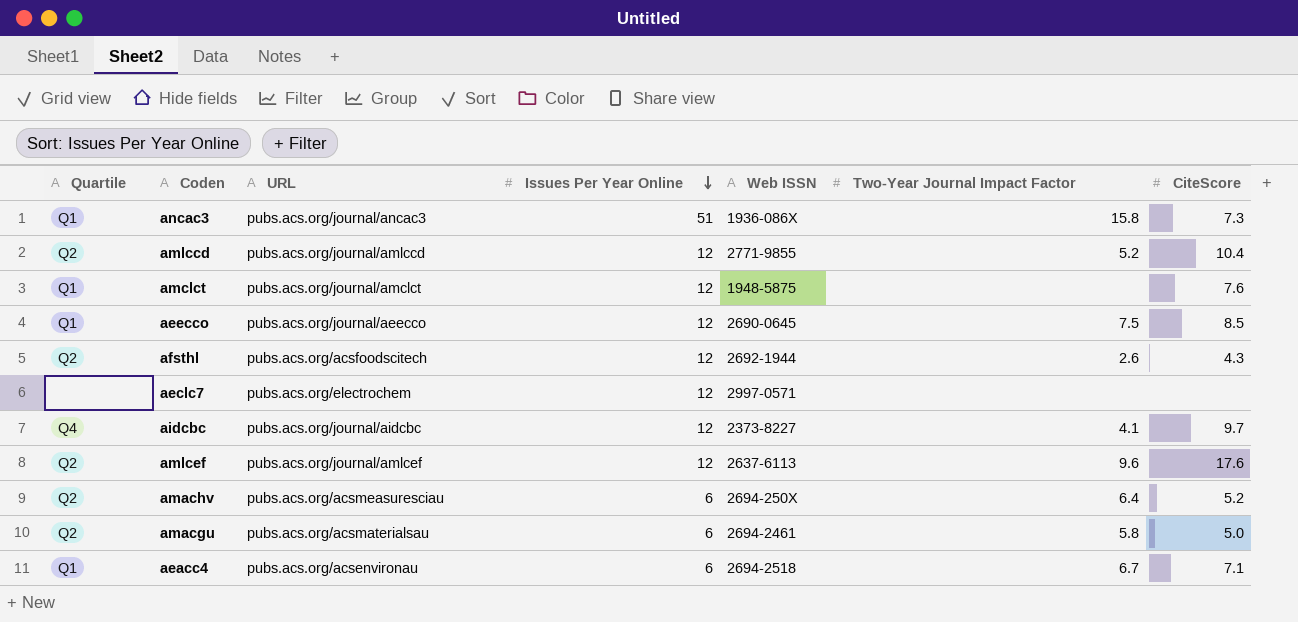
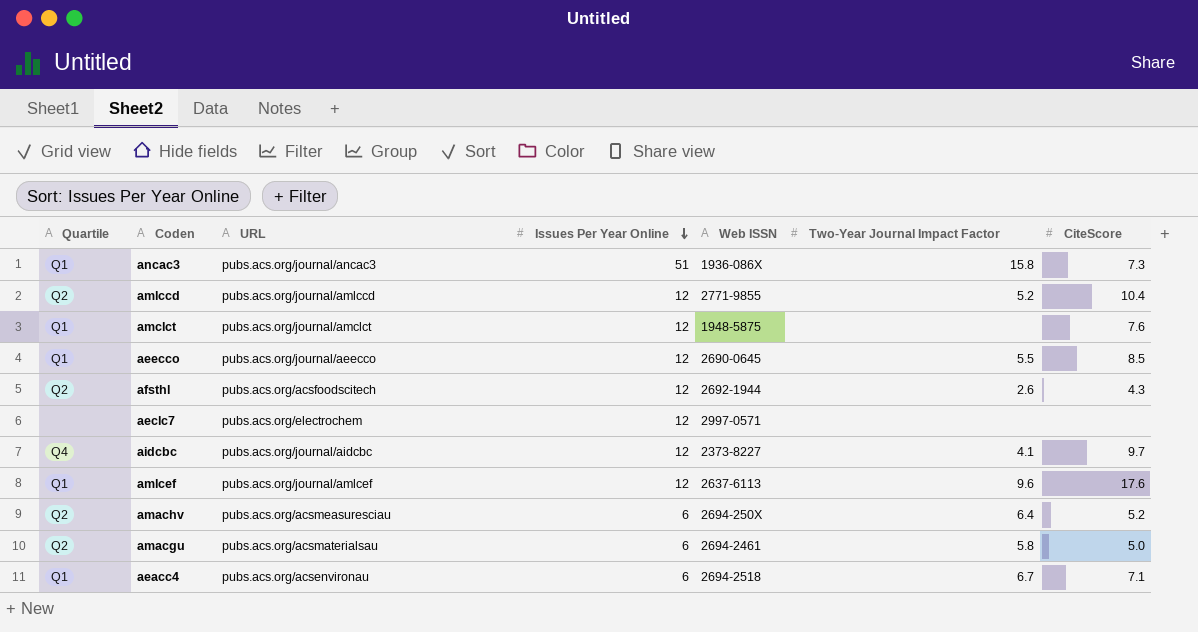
aeecco | Two-Year Journal Impact Factor: 7.5 -> 5.5
amlcef | Quartile: Q2 -> Q1

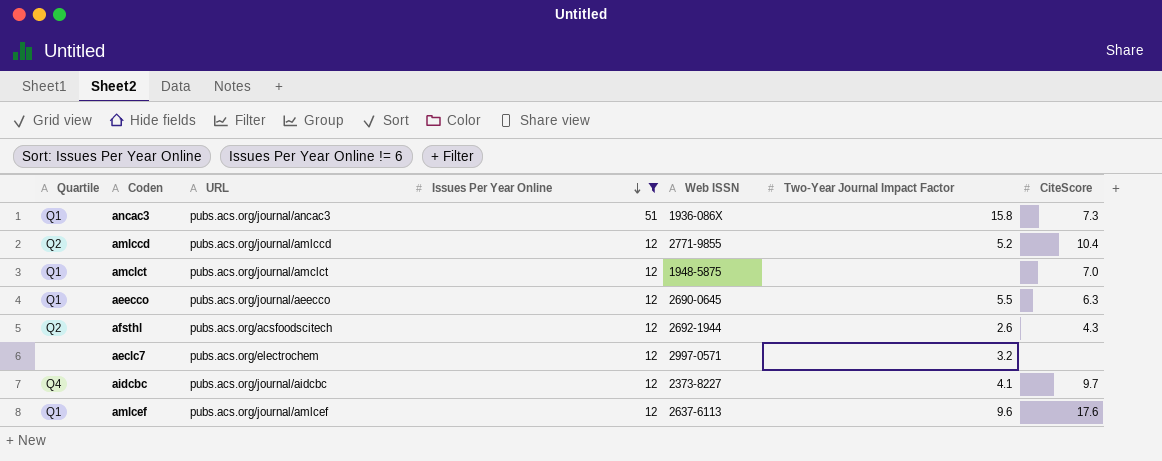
filter: none -> Issues Per Year Online != 6
amclct | CiteScore: 7.6 -> 7.0
aeecco | CiteScore: 8.5 -> 6.3
aeclc7 | Two-Year Journal Impact Factor: none -> 3.2

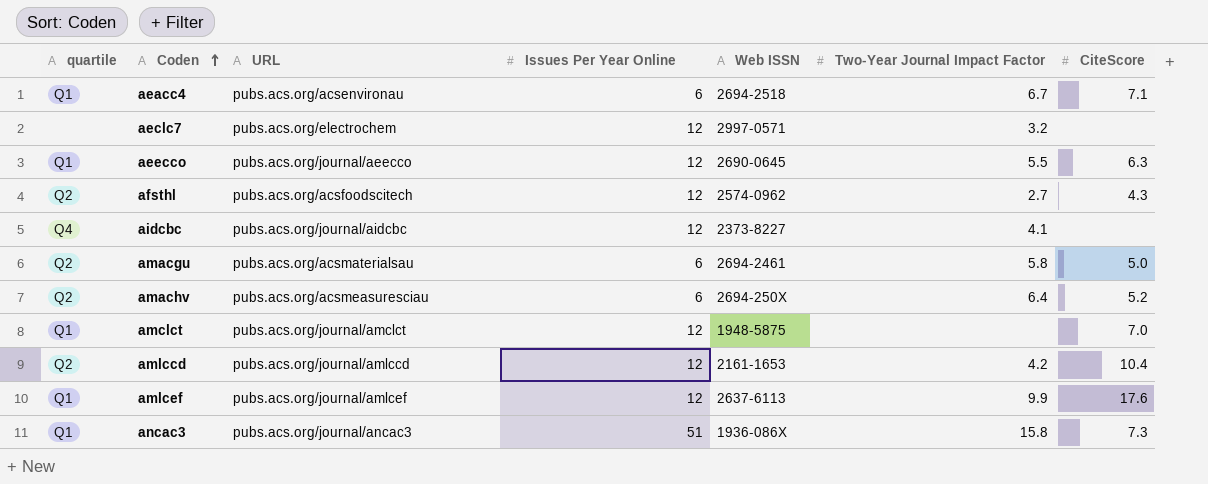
filter: Issues Per Year Online != 6 -> none
row order: Issues Per Year Online descending -> Coden ascending
column name: Quartile -> quartile
afsthl | Web ISSN: 2692-1944 -> 2574-0962
afsthl | Two-Year Journal Impact Factor: 2.6 -> 2.7
aidcbc | CiteScore: 9.7 -> none
amlccd | Web ISSN: 2771-9855 -> 2161-1653
amlccd | Two-Year Journal Impact Factor: 5.2 -> 4.2
amlcef | Two-Year Journal Impact Factor: 9.6 -> 9.9

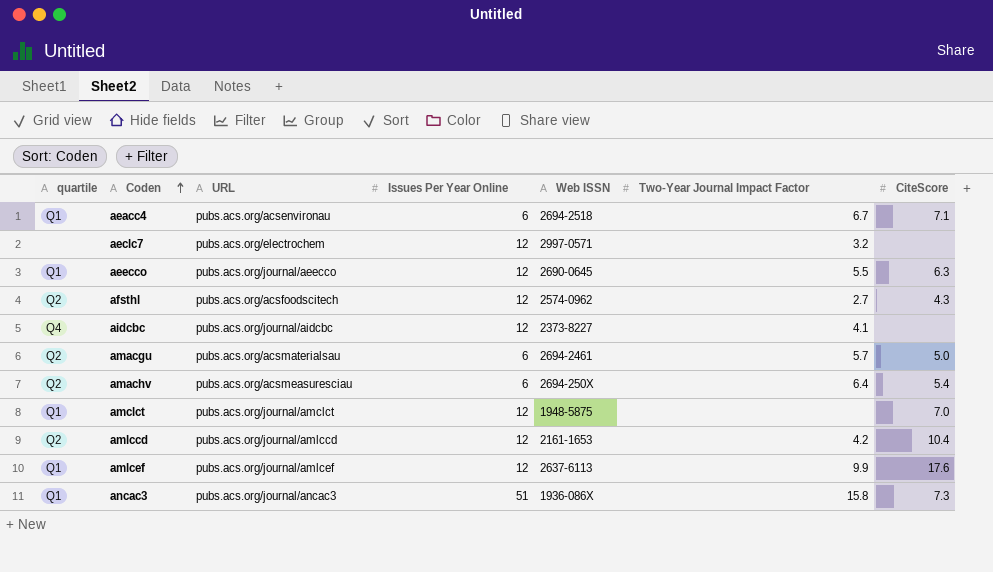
amacgu | Two-Year Journal Impact Factor: 5.8 -> 5.7
amachv | CiteScore: 5.2 -> 5.4

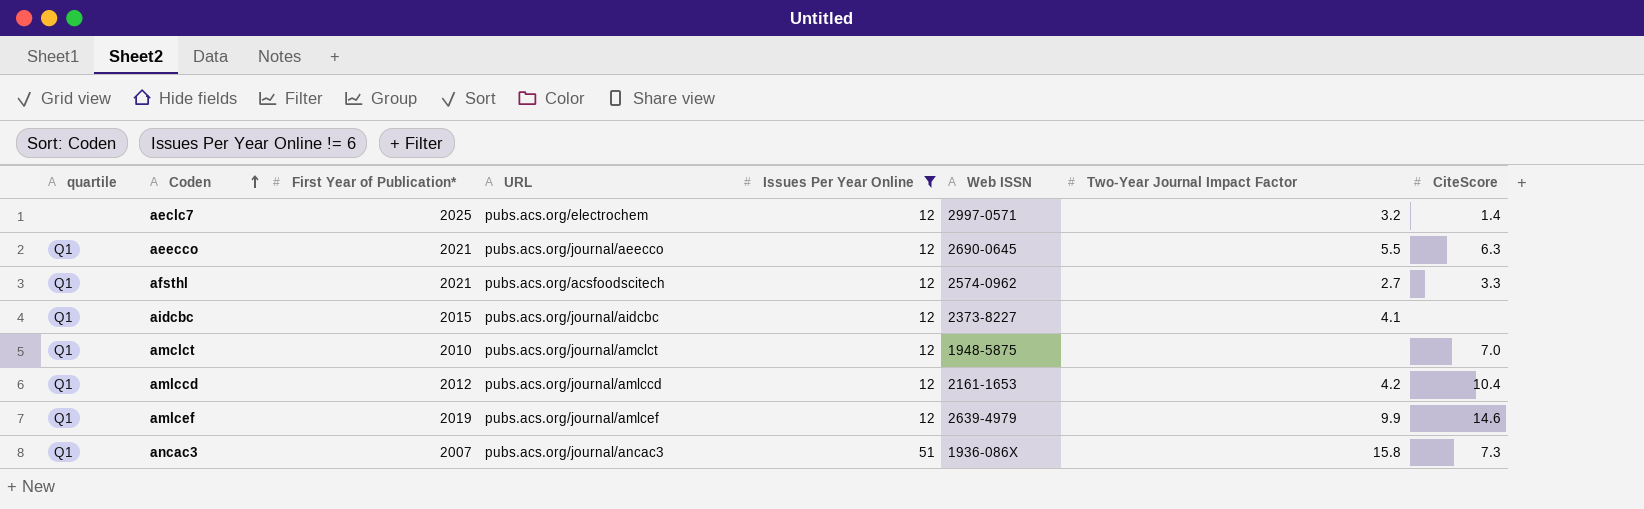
filter: none -> Issues Per Year Online != 6
column First Year of Publication* | position: none -> 3
aeclc7 | CiteScore: none -> 1.4
afsthl | quartile: Q2 -> Q1
afsthl | CiteScore: 4.3 -> 3.3
aidcbc | quartile: Q4 -> Q1
amlccd | quartile: Q2 -> Q1
amlcef | Web ISSN: 2637-6113 -> 2639-4979
amlcef | CiteScore: 17.6 -> 14.6

